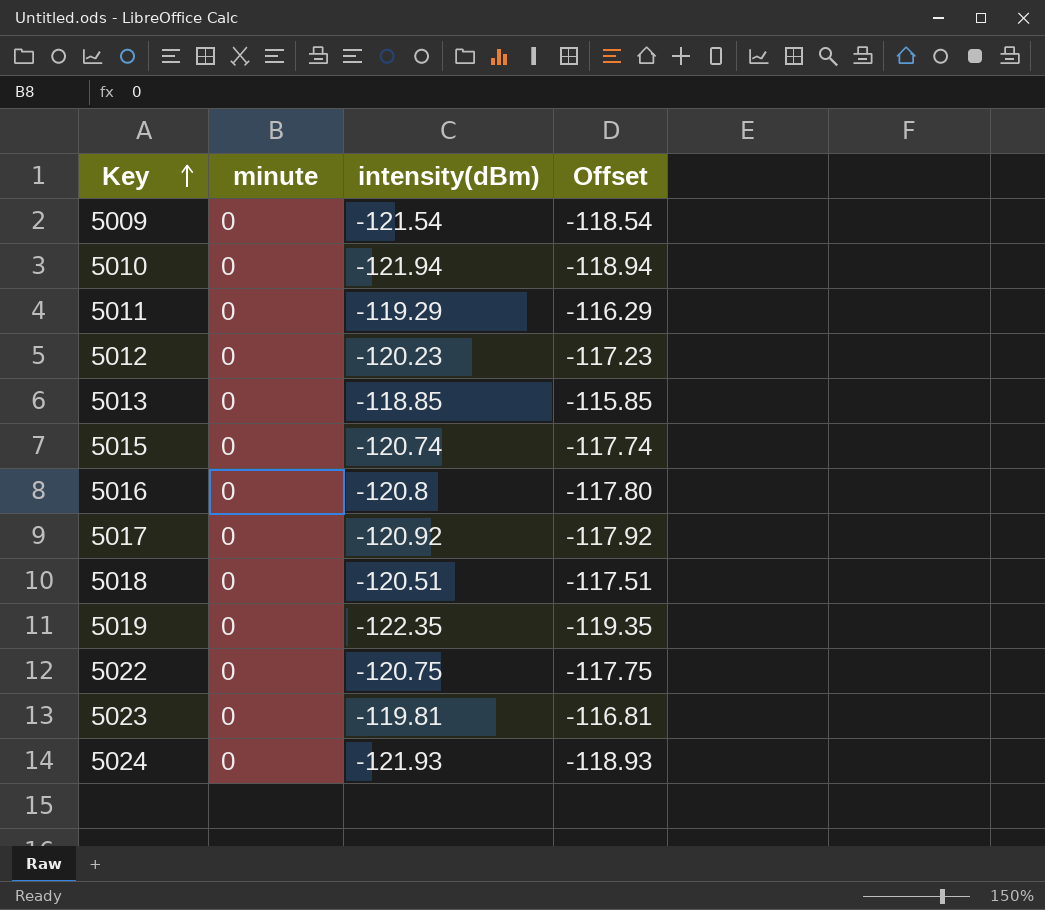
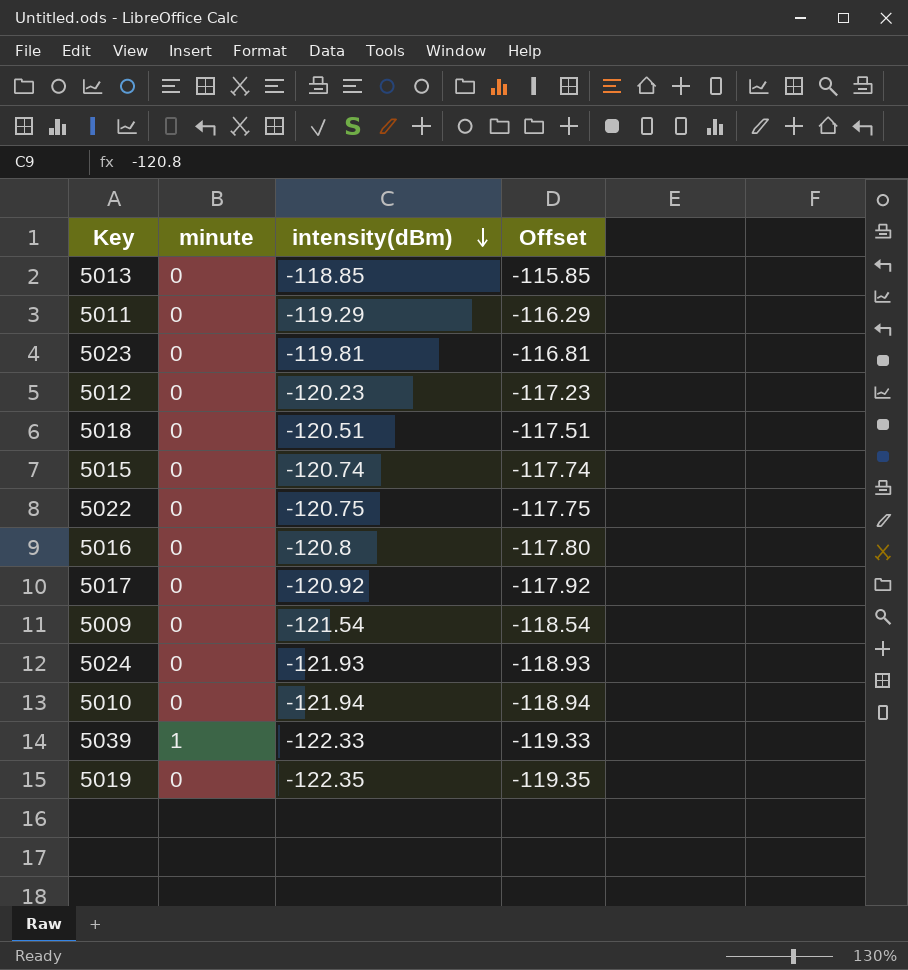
row order: Key ascending -> intensity(dBm) descending
row 5039: none -> 1 | -122.33 | -119.33

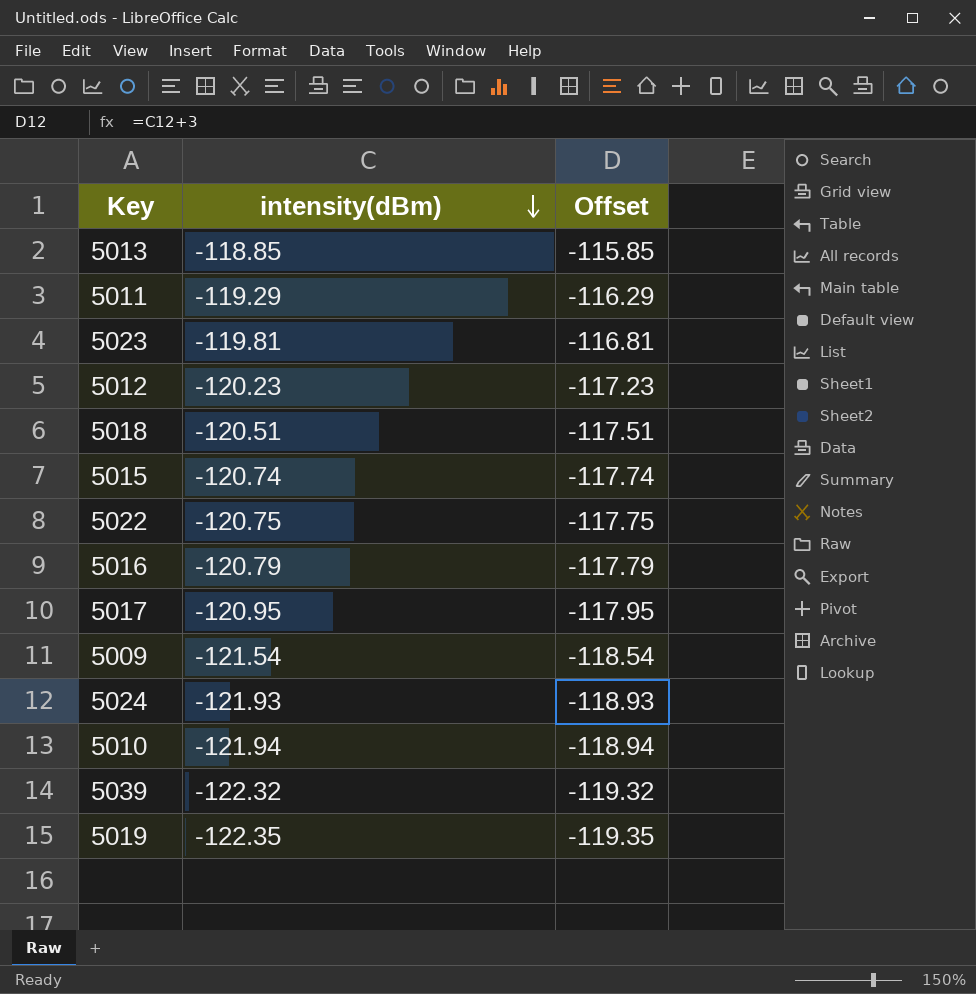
column minute | position: 2 -> none
5016 | intensity(dBm): -120.8 -> -120.79
5016 | Offset: -117.80 -> -117.79
5017 | intensity(dBm): -120.92 -> -120.95
5017 | Offset: -117.92 -> -117.95
5039 | intensity(dBm): -122.33 -> -122.32
5039 | Offset: -119.33 -> -119.32

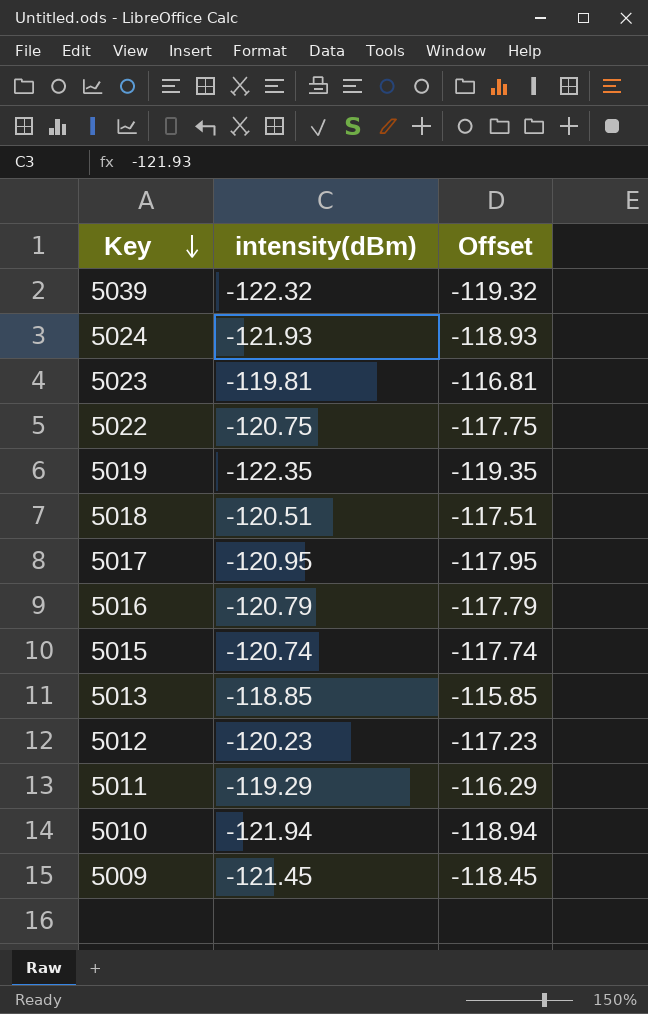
row order: intensity(dBm) descending -> Key descending
5009 | intensity(dBm): -121.54 -> -121.45
5009 | Offset: -118.54 -> -118.45

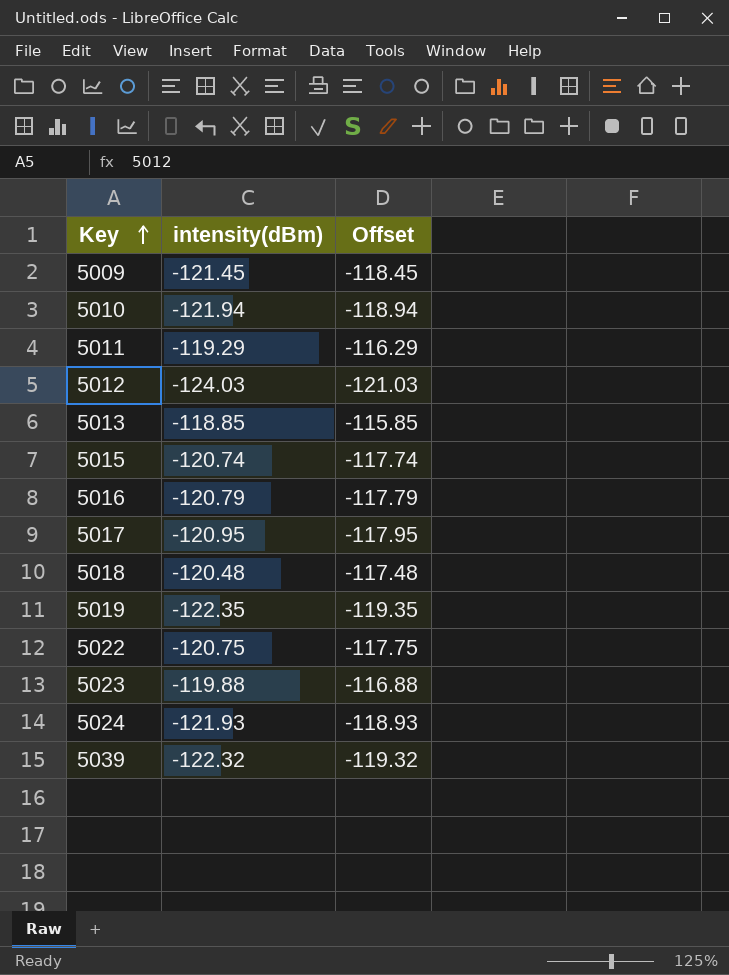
row order: Key descending -> Key ascending
5012 | intensity(dBm): -120.23 -> -124.03
5012 | Offset: -117.23 -> -121.03
5018 | intensity(dBm): -120.51 -> -120.48
5018 | Offset: -117.51 -> -117.48
5023 | intensity(dBm): -119.81 -> -119.88
5023 | Offset: -116.81 -> -116.88

